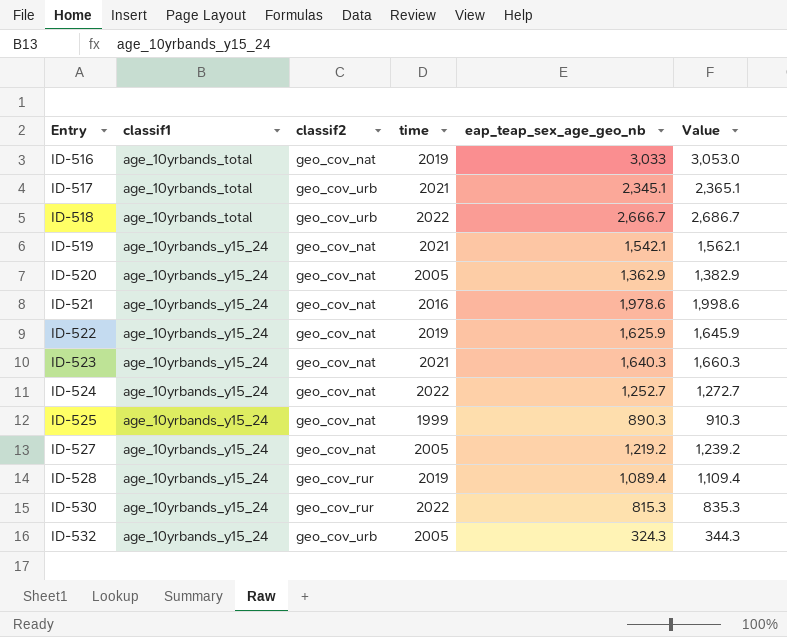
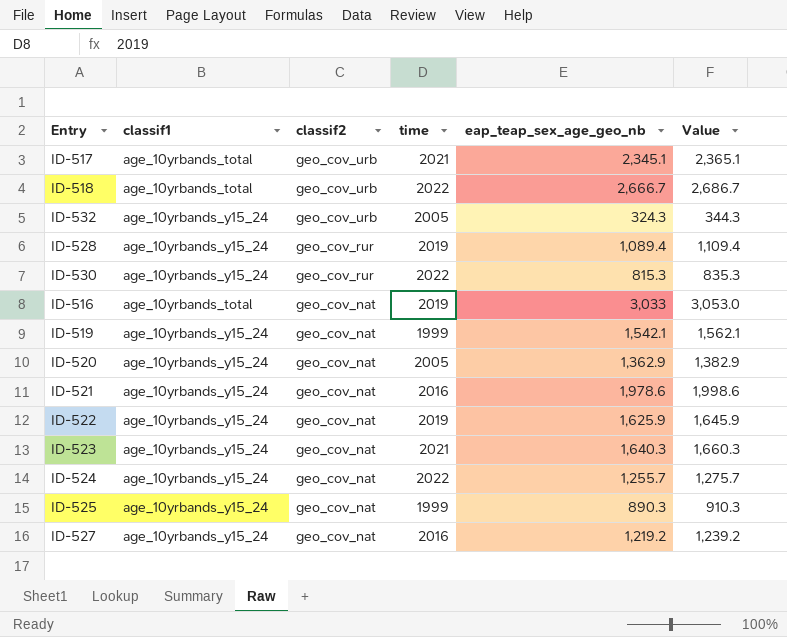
row order: Entry ascending -> classif2 descending
ID-519 | time: 2021 -> 1999
ID-524 | eap_teap_sex_age_geo_nb: 1,252.7 -> 1,255.7
ID-524 | Value: 1,272.7 -> 1,275.7
ID-527 | time: 2005 -> 2016

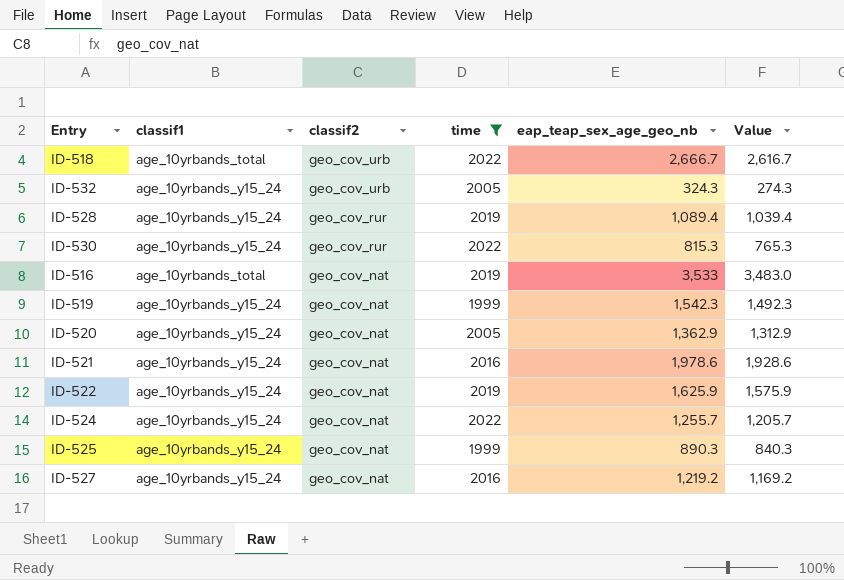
filter: none -> time != 2021
column Value | formula: [eap_teap_sex_age_geo_nb] + 20 -> [eap_teap_sex_age_geo_nb] - 50
ID-516 | eap_teap_sex_age_geo_nb: 3,033 -> 3,533
ID-519 | eap_teap_sex_age_geo_nb: 1,542.1 -> 1,542.3

